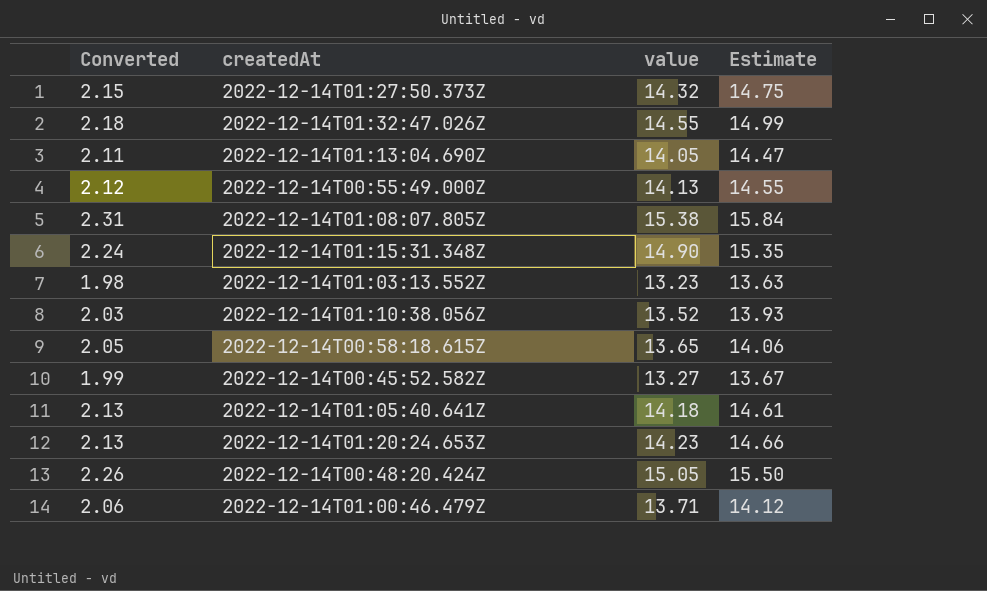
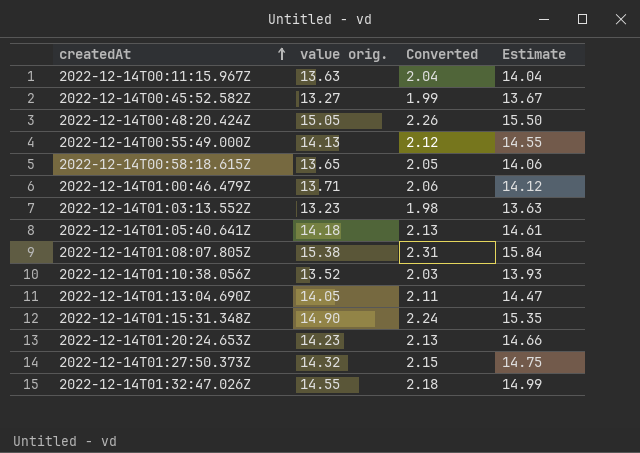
row order: none -> createdAt ascending
column name: value -> value orig.
column Converted | position: 1 -> 3
row 2022-12-14T00:11:15.967Z: none -> 13.63 | 2.04 | 14.04

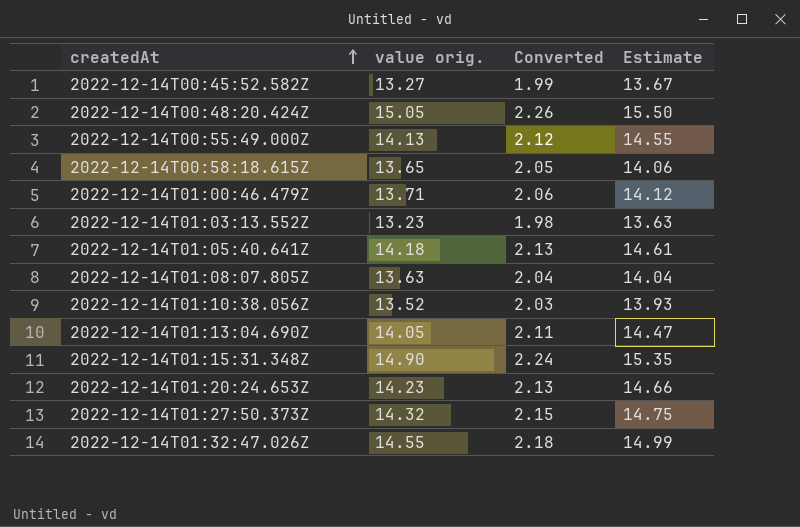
row 2022-12-14T00:11:15.967Z: 13.63 | 2.04 | 14.04 -> none
2022-12-14T01:08:07.805Z | value orig.: 15.38 -> 13.63
2022-12-14T01:08:07.805Z | Converted: 2.31 -> 2.04
2022-12-14T01:08:07.805Z | Estimate: 15.84 -> 14.04

